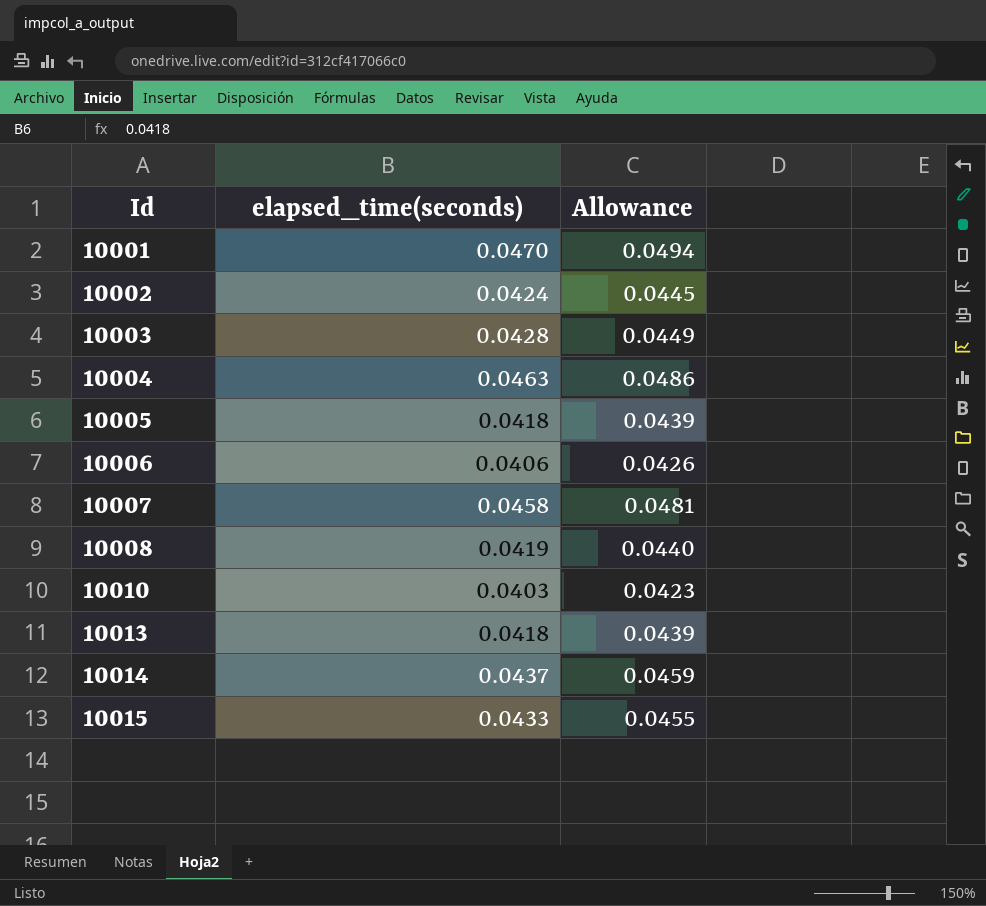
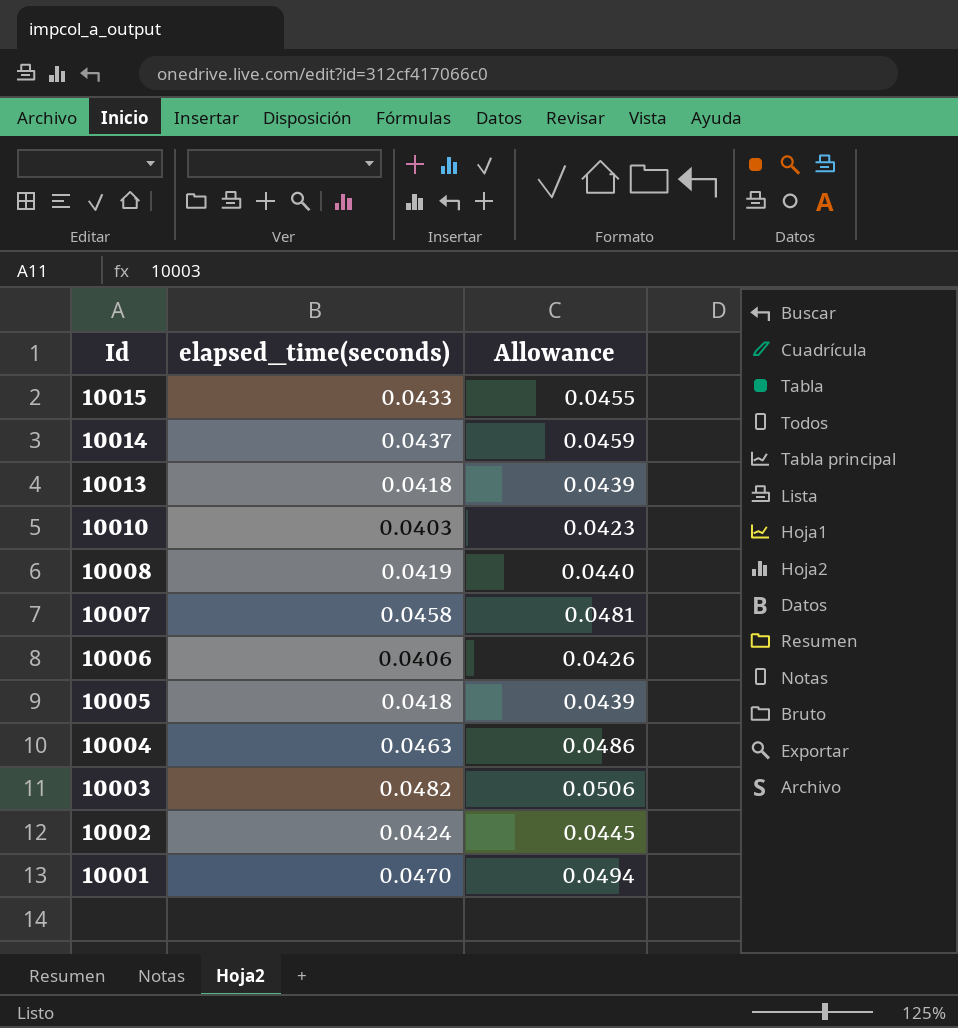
row order: Id ascending -> Id descending
10003 | elapsed_time(seconds): 0.0428 -> 0.0482
10003 | Allowance: 0.0449 -> 0.0506

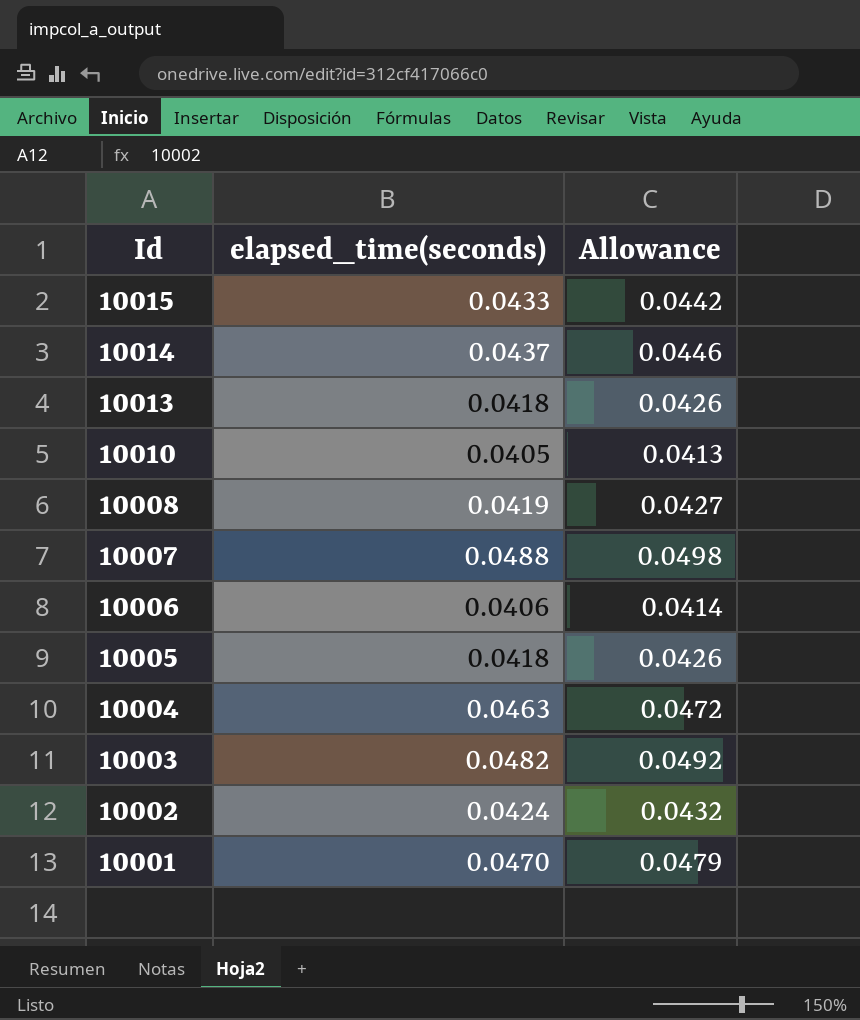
column Allowance | formula: [elapsed_time(seconds)] * 1.05 -> [elapsed_time(seconds)] * 1.02
10010 | elapsed_time(seconds): 0.0403 -> 0.0405
10007 | elapsed_time(seconds): 0.0458 -> 0.0488

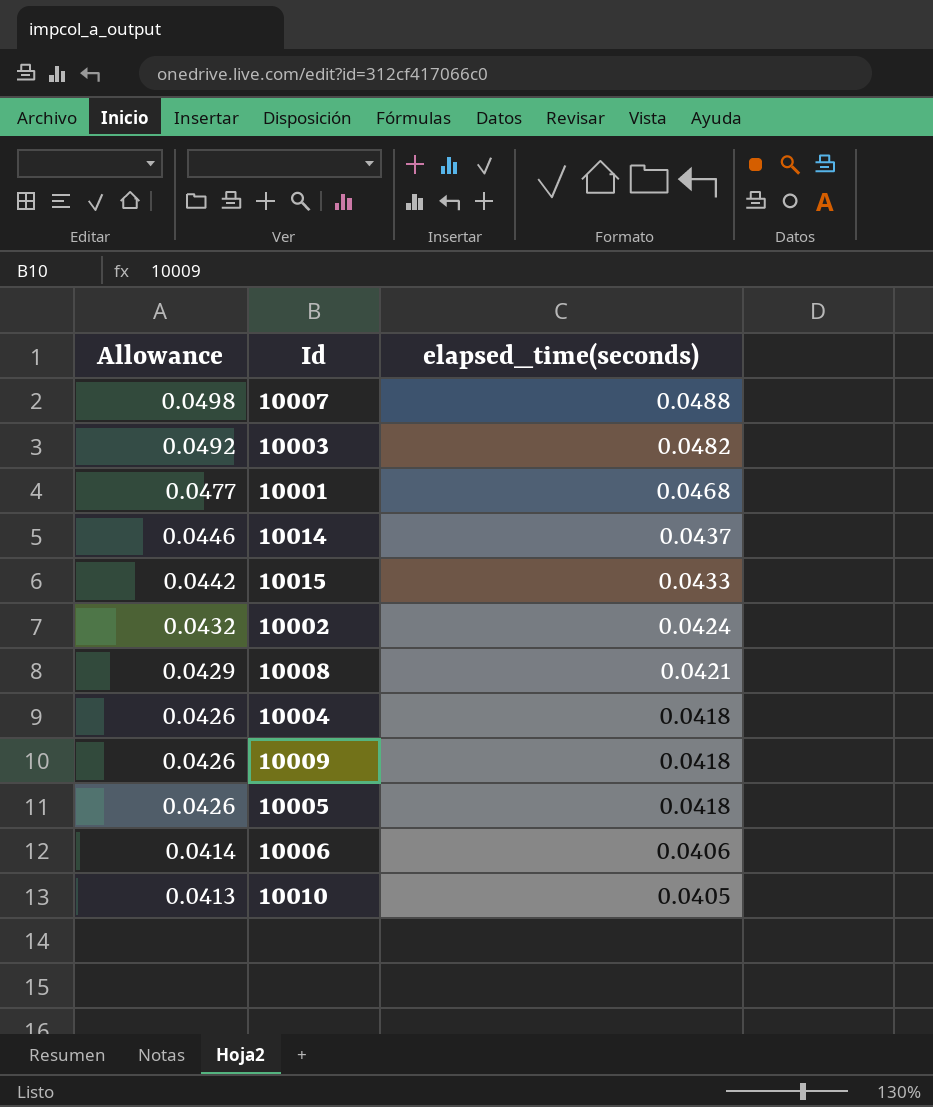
row order: Id descending -> Allowance descending
column Allowance | position: 3 -> 1
row 10013: 0.0418 | 0.0426 -> none
10001 | Allowance: 0.0479 -> 0.0477
10001 | elapsed_time(seconds): 0.0470 -> 0.0468
10008 | Allowance: 0.0427 -> 0.0429
10008 | elapsed_time(seconds): 0.0419 -> 0.0421
10004 | Allowance: 0.0472 -> 0.0426
10004 | elapsed_time(seconds): 0.0463 -> 0.0418
row 10009: none -> 0.0426 | 0.0418

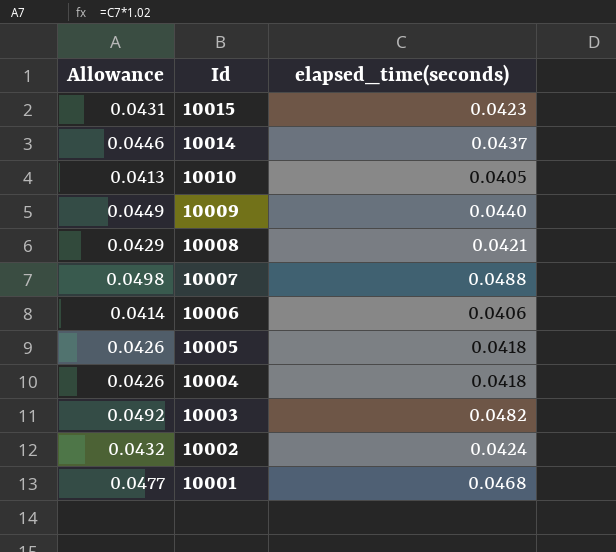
row order: Allowance descending -> Id descending
10015 | Allowance: 0.0442 -> 0.0431
10015 | elapsed_time(seconds): 0.0433 -> 0.0423
10009 | Allowance: 0.0426 -> 0.0449
10009 | elapsed_time(seconds): 0.0418 -> 0.0440

